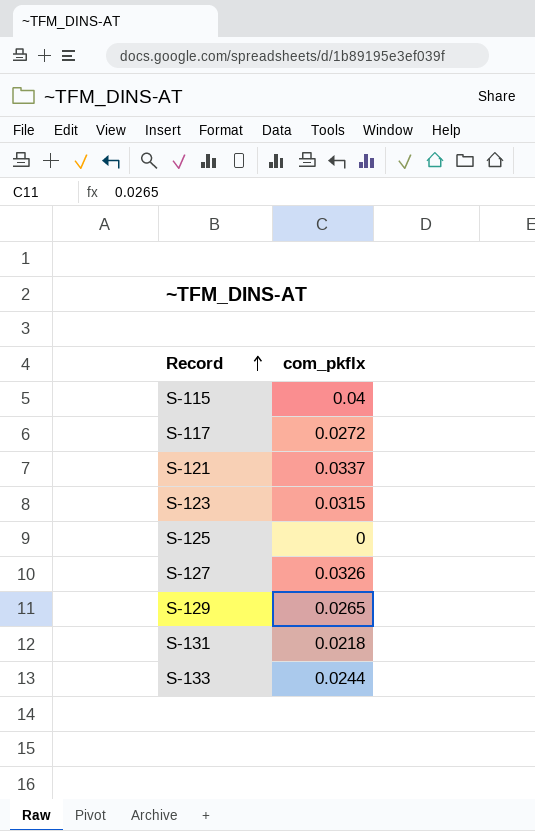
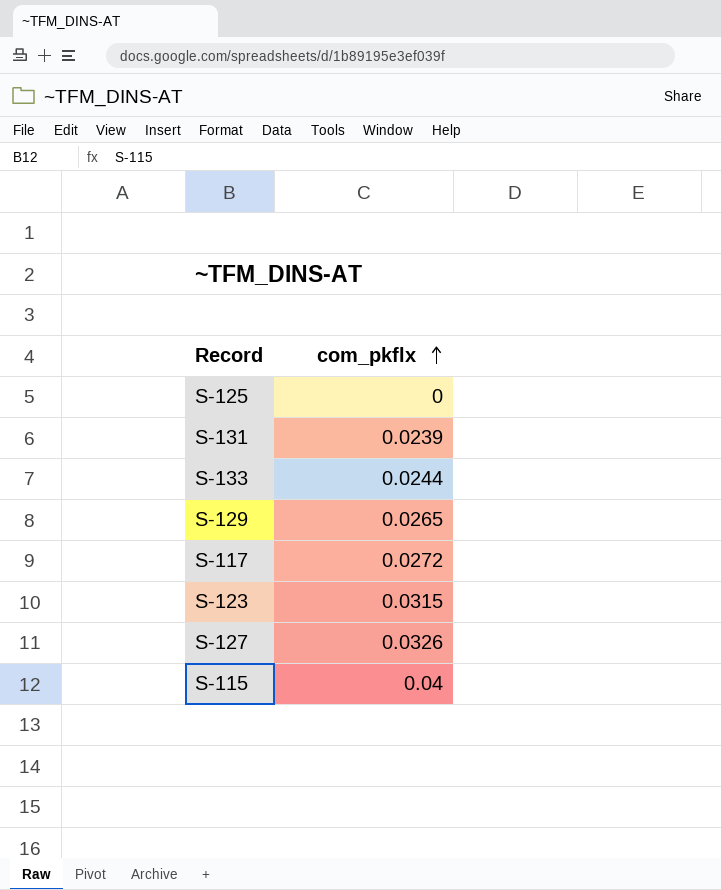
row order: Record ascending -> com_pkflx ascending
row S-121: 0.0337 -> none
S-131 | com_pkflx: 0.0218 -> 0.0239

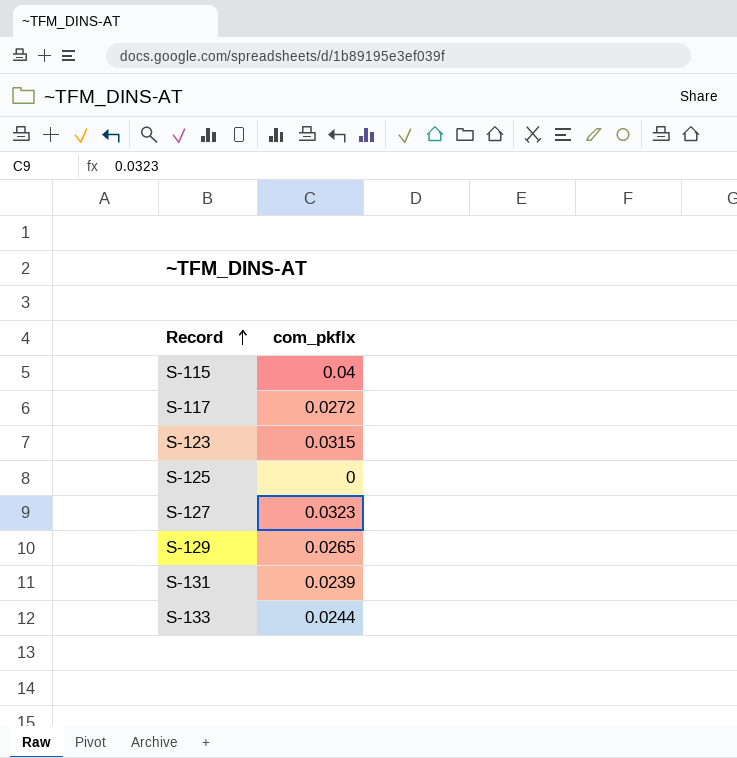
row order: com_pkflx ascending -> Record ascending
S-127 | com_pkflx: 0.0326 -> 0.0323

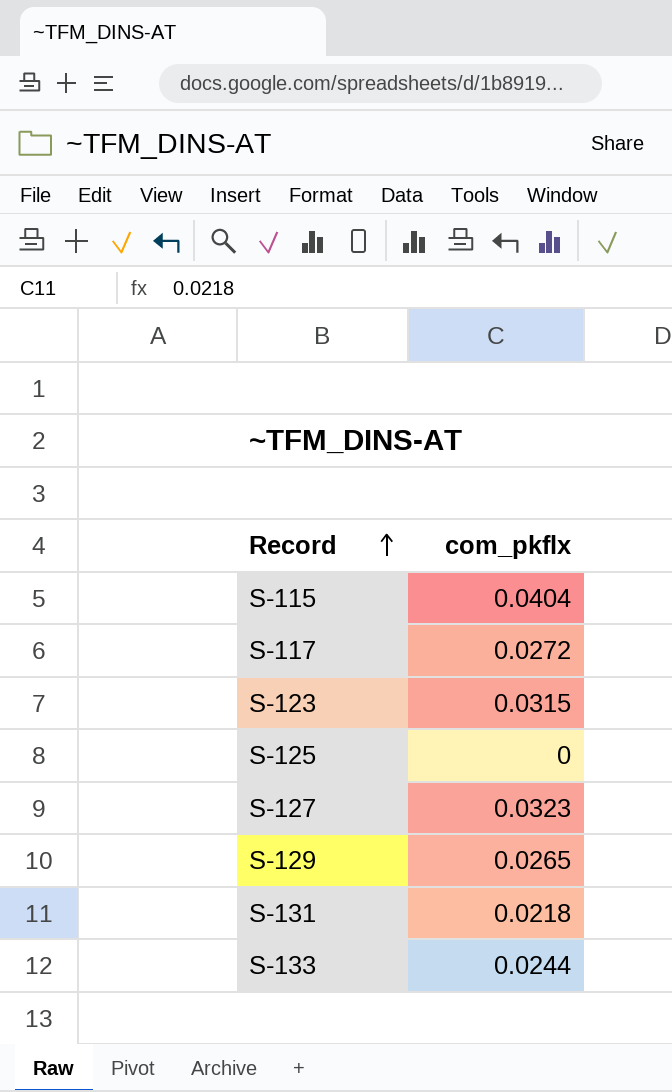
S-115 | com_pkflx: 0.04 -> 0.0404
S-131 | com_pkflx: 0.0239 -> 0.0218

